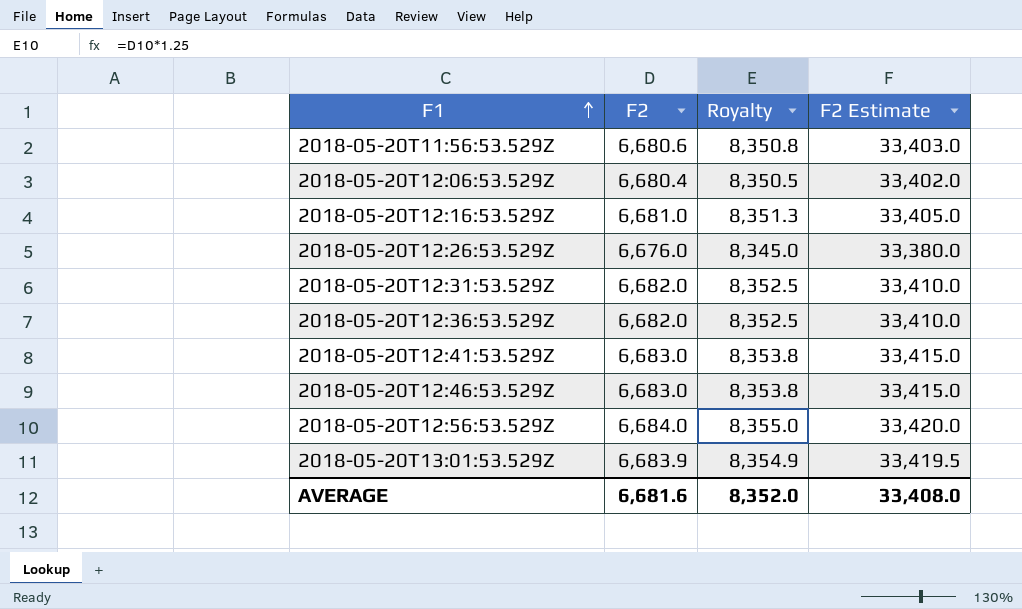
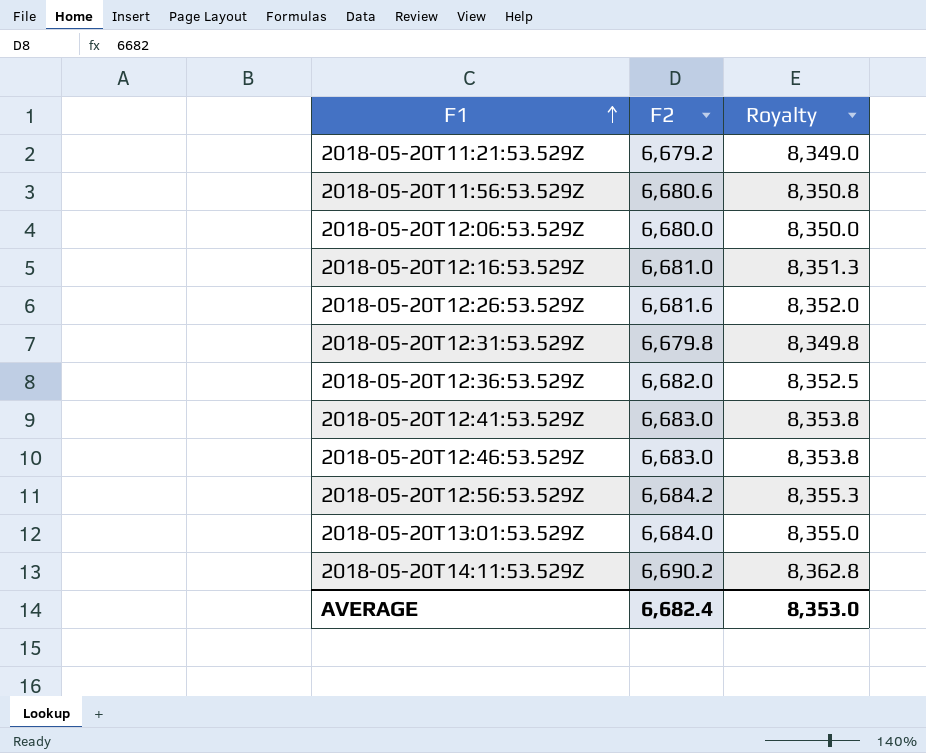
column F2 Estimate | formula: [F2] * 5 -> none
row 2018-05-20T11:21:53.529Z: none -> 6,679.2 | 8,349.0
2018-05-20T12:06:53.529Z | F2: 6,680.4 -> 6,680.0
2018-05-20T12:06:53.529Z | Royalty: 8,350.5 -> 8,350.0
2018-05-20T12:26:53.529Z | F2: 6,676.0 -> 6,681.6
2018-05-20T12:26:53.529Z | Royalty: 8,345.0 -> 8,352.0
2018-05-20T12:31:53.529Z | F2: 6,682.0 -> 6,679.8
2018-05-20T12:31:53.529Z | Royalty: 8,352.5 -> 8,349.8
2018-05-20T12:56:53.529Z | F2: 6,684.0 -> 6,684.2
2018-05-20T12:56:53.529Z | Royalty: 8,355.0 -> 8,355.3
2018-05-20T13:01:53.529Z | F2: 6,683.9 -> 6,684.0
2018-05-20T13:01:53.529Z | Royalty: 8,354.9 -> 8,355.0
row 2018-05-20T14:11:53.529Z: none -> 6,690.2 | 8,362.8
AVERAGE | F2: 6,681.6 -> 6,682.4
AVERAGE | Royalty: 8,352.0 -> 8,353.0

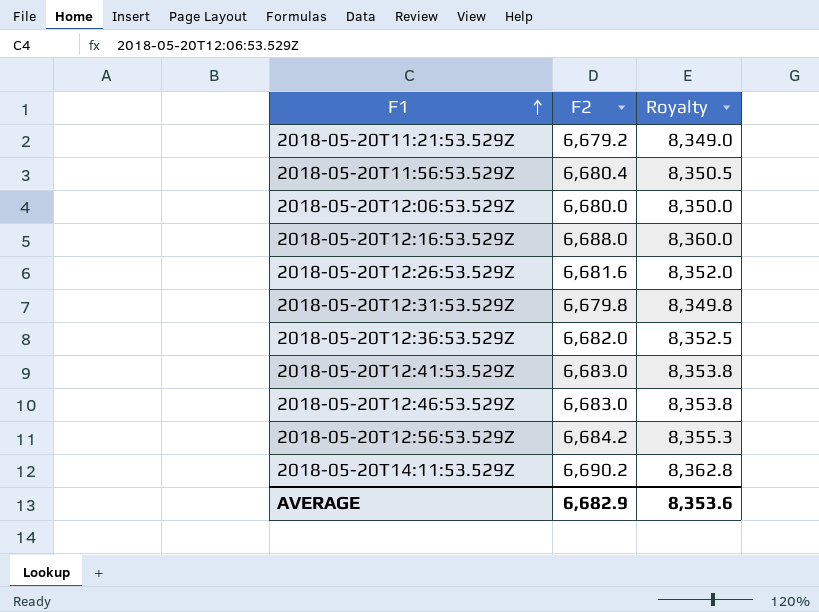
row 2018-05-20T13:01:53.529Z: 6,684.0 | 8,355.0 -> none
2018-05-20T11:56:53.529Z | F2: 6,680.6 -> 6,680.4
2018-05-20T11:56:53.529Z | Royalty: 8,350.8 -> 8,350.5
2018-05-20T12:16:53.529Z | F2: 6,681.0 -> 6,688.0
2018-05-20T12:16:53.529Z | Royalty: 8,351.3 -> 8,360.0
AVERAGE | F2: 6,682.4 -> 6,682.9
AVERAGE | Royalty: 8,353.0 -> 8,353.6

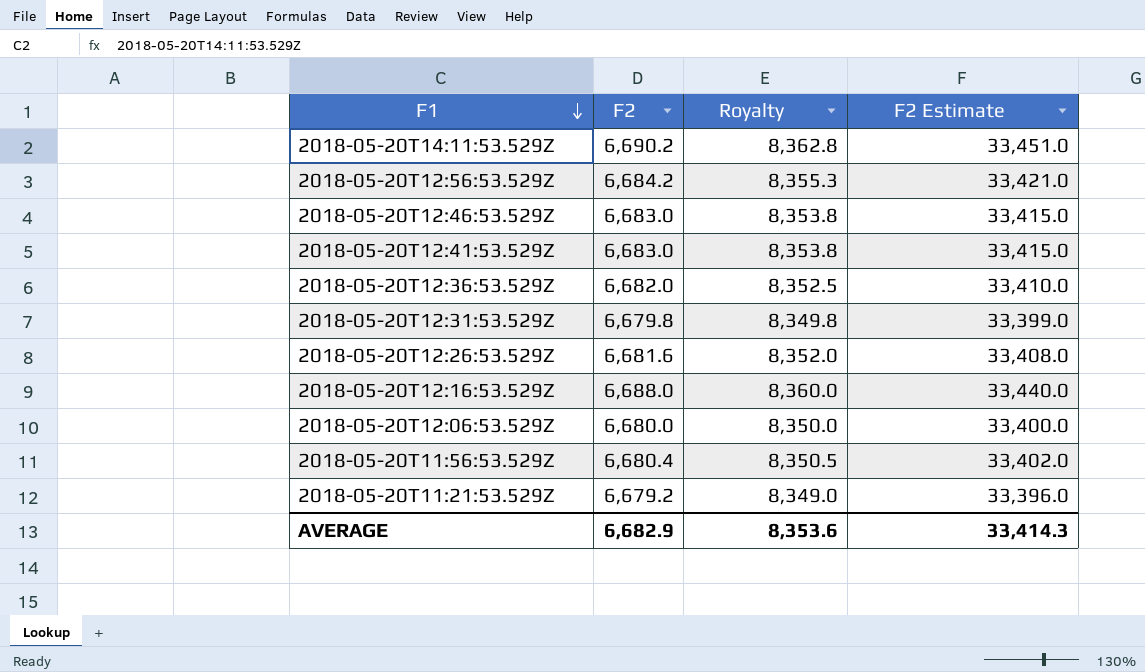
row order: F1 ascending -> F1 descending
column F2 Estimate | formula: none -> [F2] * 5

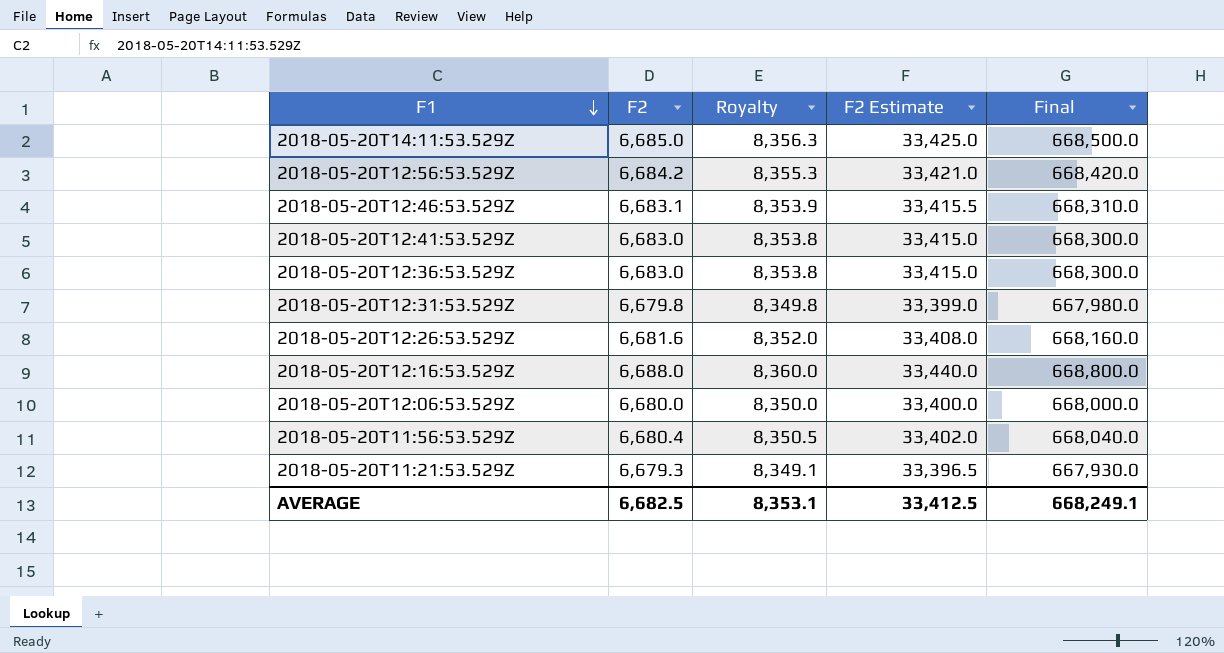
column Final | formula: none -> [F2] * 100
2018-05-20T14:11:53.529Z | F2: 6,690.2 -> 6,685.0
2018-05-20T14:11:53.529Z | Royalty: 8,362.8 -> 8,356.3
2018-05-20T14:11:53.529Z | F2 Estimate: 33,451.0 -> 33,425.0
2018-05-20T12:46:53.529Z | F2: 6,683.0 -> 6,683.1
2018-05-20T12:46:53.529Z | Royalty: 8,353.8 -> 8,353.9
2018-05-20T12:46:53.529Z | F2 Estimate: 33,415.0 -> 33,415.5
2018-05-20T12:36:53.529Z | F2: 6,682.0 -> 6,683.0
2018-05-20T12:36:53.529Z | Royalty: 8,352.5 -> 8,353.8
2018-05-20T12:36:53.529Z | F2 Estimate: 33,410.0 -> 33,415.0
2018-05-20T11:21:53.529Z | F2: 6,679.2 -> 6,679.3
2018-05-20T11:21:53.529Z | Royalty: 8,349.0 -> 8,349.1
2018-05-20T11:21:53.529Z | F2 Estimate: 33,396.0 -> 33,396.5
AVERAGE | F2: 6,682.9 -> 6,682.5
AVERAGE | Royalty: 8,353.6 -> 8,353.1
AVERAGE | F2 Estimate: 33,414.3 -> 33,412.5

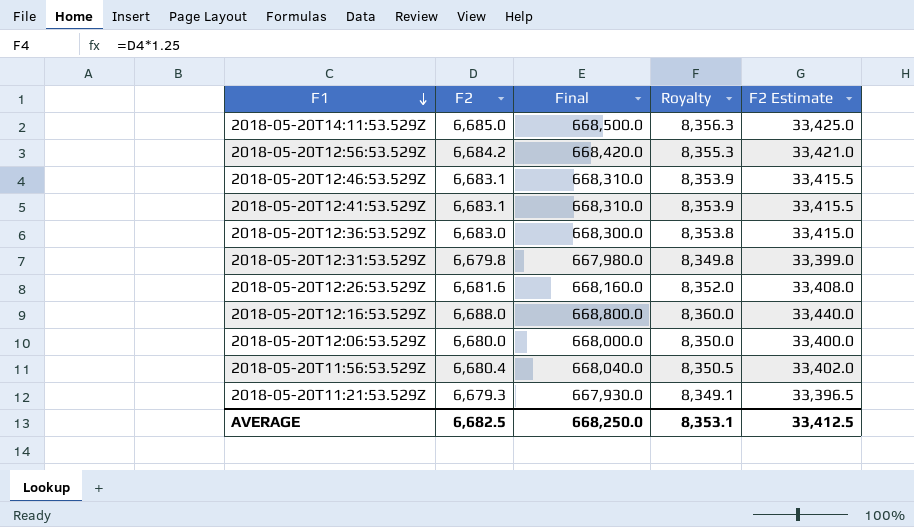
column Final | position: 5 -> 3
2018-05-20T12:41:53.529Z | F2: 6,683.0 -> 6,683.1
2018-05-20T12:41:53.529Z | Final: 668,300.0 -> 668,310.0
2018-05-20T12:41:53.529Z | Royalty: 8,353.8 -> 8,353.9
2018-05-20T12:41:53.529Z | F2 Estimate: 33,415.0 -> 33,415.5
AVERAGE | Final: 668,249.1 -> 668,250.0

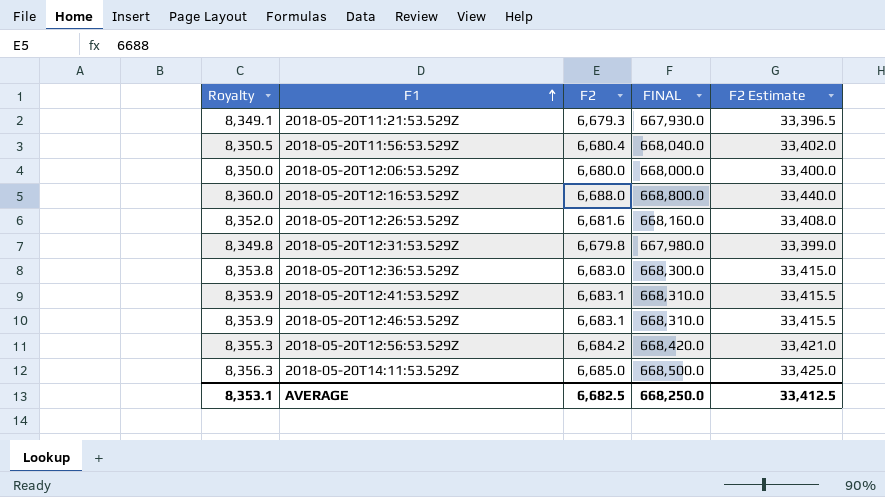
row order: F1 descending -> F1 ascending
column Royalty | position: 4 -> 1
column name: Final -> FINAL

